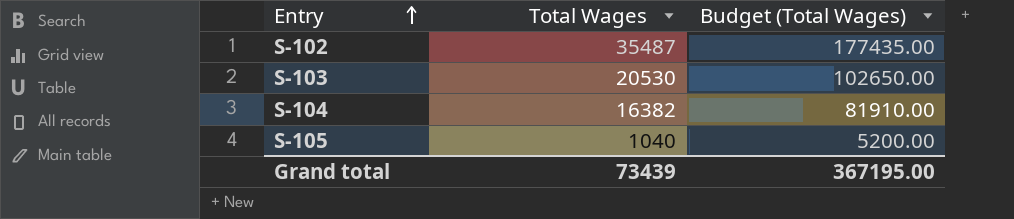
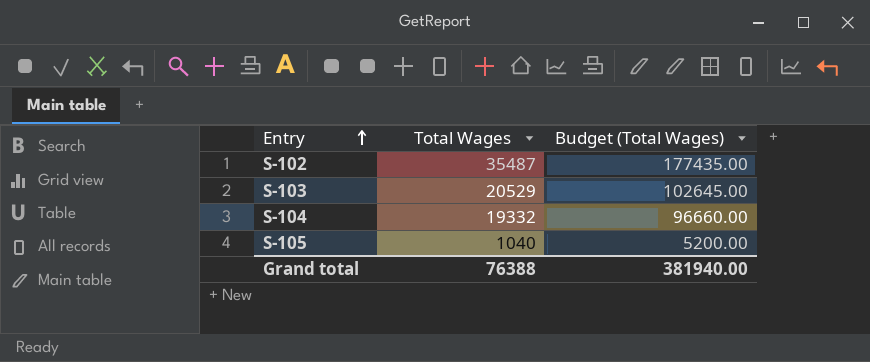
S-103 | Total Wages: 20530 -> 20529
S-103 | Budget (Total Wages): 102650.00 -> 102645.00
S-104 | Total Wages: 16382 -> 19332
S-104 | Budget (Total Wages): 81910.00 -> 96660.00
Grand total | Total Wages: 73439 -> 76388
Grand total | Budget (Total Wages): 367195.00 -> 381940.00

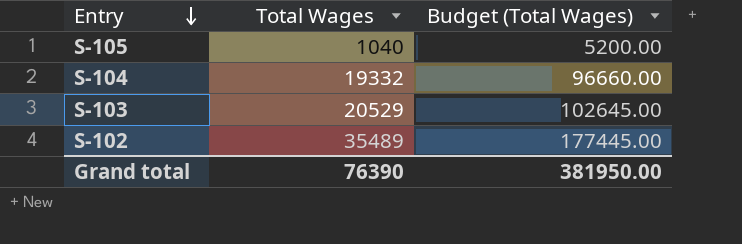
row order: Entry ascending -> Entry descending
S-102 | Total Wages: 35487 -> 35489
S-102 | Budget (Total Wages): 177435.00 -> 177445.00
Grand total | Total Wages: 76388 -> 76390
Grand total | Budget (Total Wages): 381940.00 -> 381950.00

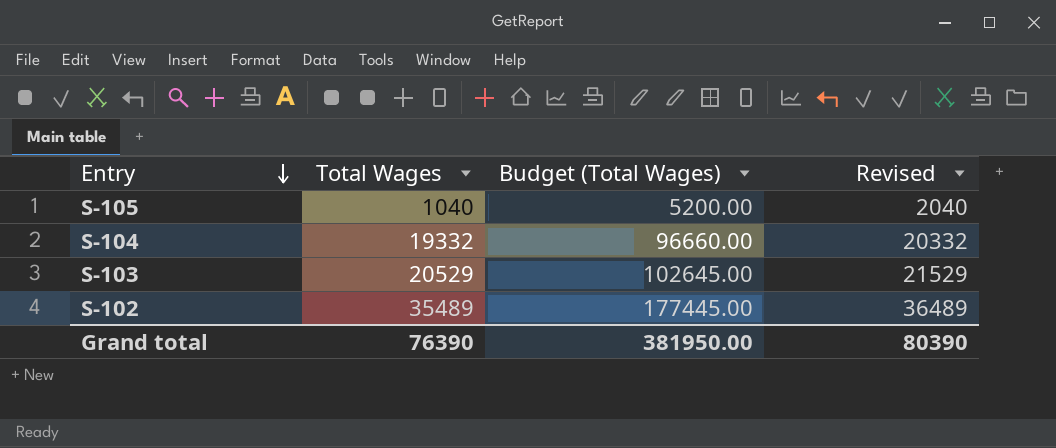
column Revised | formula: none -> [Total Wages] + 1000

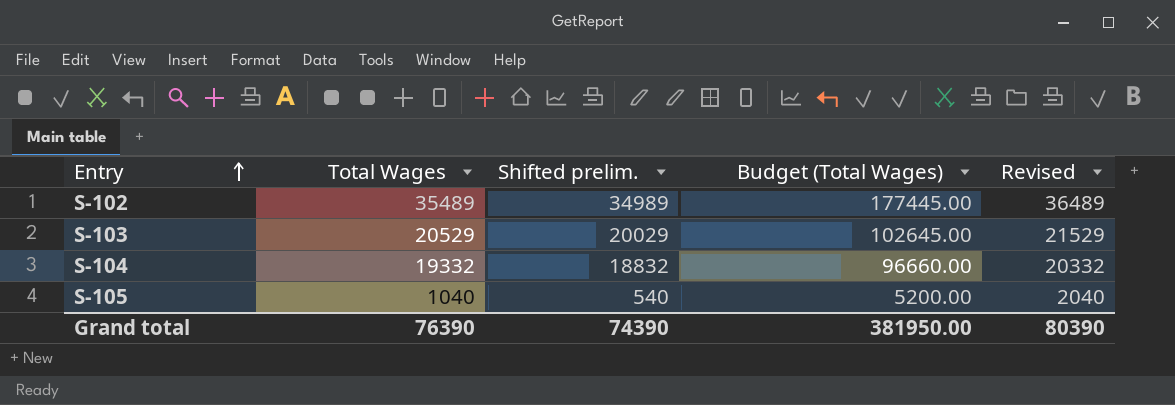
row order: Entry descending -> Entry ascending
column Shifted prelim. | formula: none -> [Total Wages] - 500

